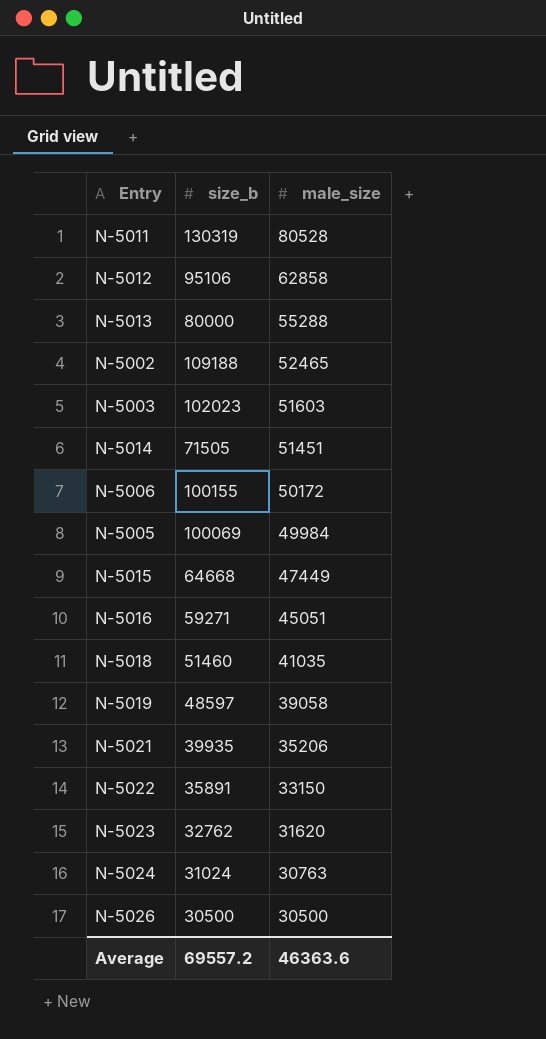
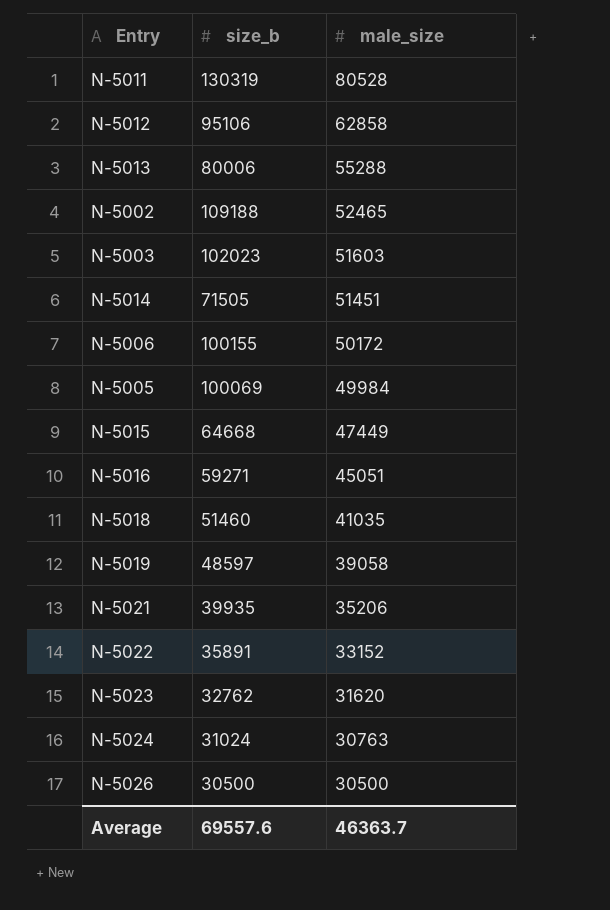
N-5013 | size_b: 80000 -> 80006
N-5022 | male_size: 33150 -> 33152
Average | size_b: 69557.2 -> 69557.6
Average | male_size: 46363.6 -> 46363.7

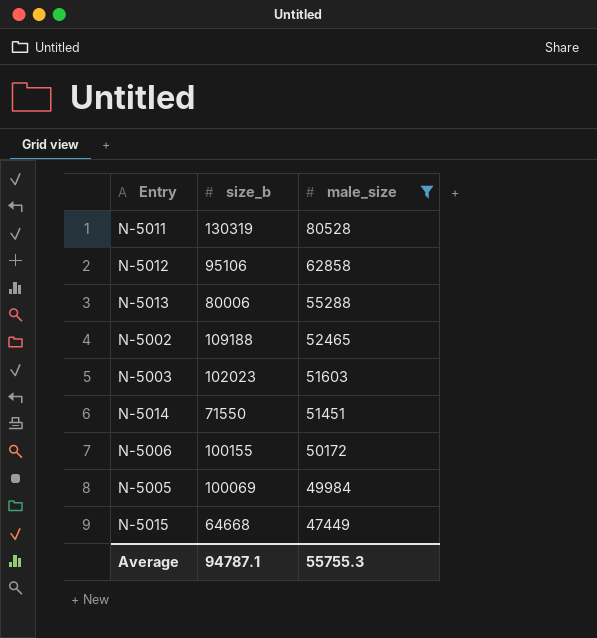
filter: none -> male_size >= 47449
N-5014 | size_b: 71505 -> 71550
Average | size_b: 69557.6 -> 94787.1
Average | male_size: 46363.7 -> 55755.3

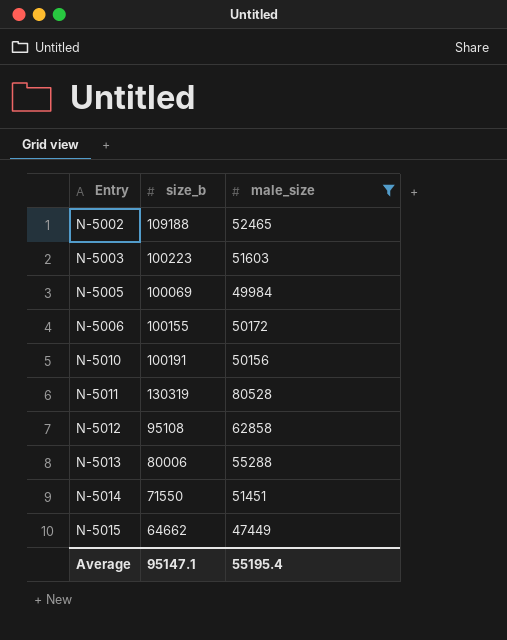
row order: male_size descending -> Entry ascending
N-5003 | size_b: 102023 -> 100223
row N-5010: none -> 100191 | 50156
N-5012 | size_b: 95106 -> 95108
N-5015 | size_b: 64668 -> 64662
Average | size_b: 94787.1 -> 95147.1
Average | male_size: 55755.3 -> 55195.4

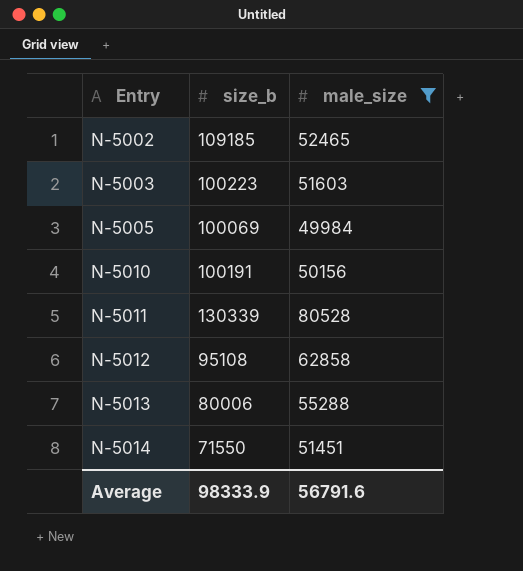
row N-5006: 100155 | 50172 -> none
row N-5015: 64662 | 47449 -> none
N-5002 | size_b: 109188 -> 109185
N-5011 | size_b: 130319 -> 130339
Average | size_b: 95147.1 -> 98333.9
Average | male_size: 55195.4 -> 56791.6

